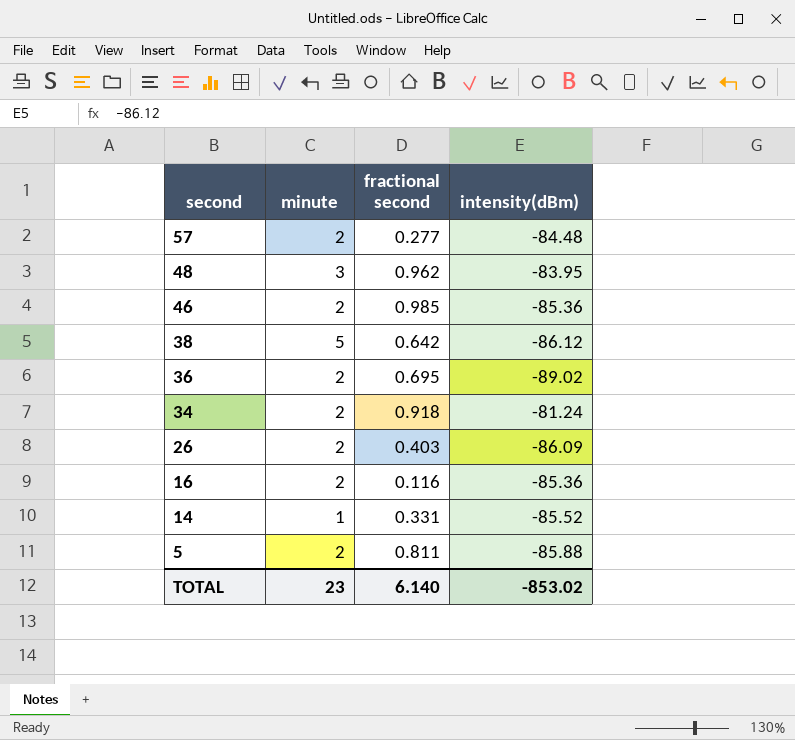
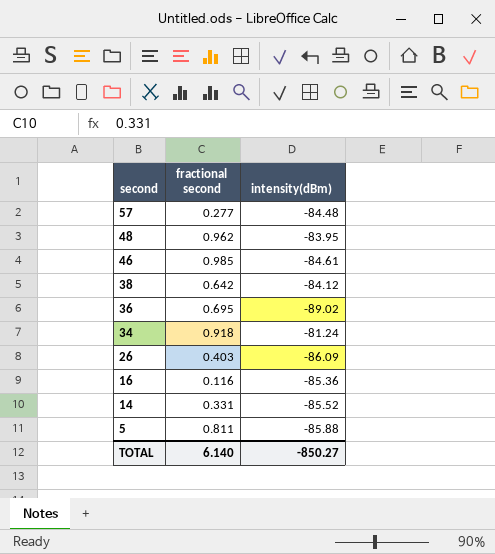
column minute | position: 2 -> none
46 | intensity(dBm): -85.36 -> -84.61
38 | intensity(dBm): -86.12 -> -84.12
TOTAL | intensity(dBm): -853.02 -> -850.27

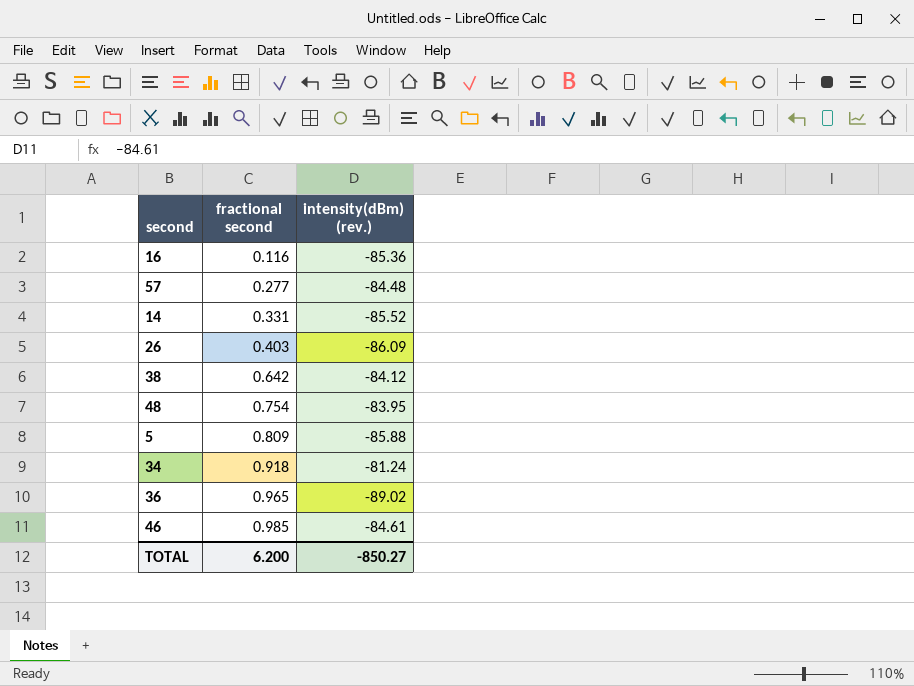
row order: second descending -> fractional second ascending
column name: intensity(dBm) -> intensity(dBm) (rev.)
48 | fractional second: 0.962 -> 0.754
5 | fractional second: 0.811 -> 0.809
36 | fractional second: 0.695 -> 0.965
TOTAL | fractional second: 6.140 -> 6.200

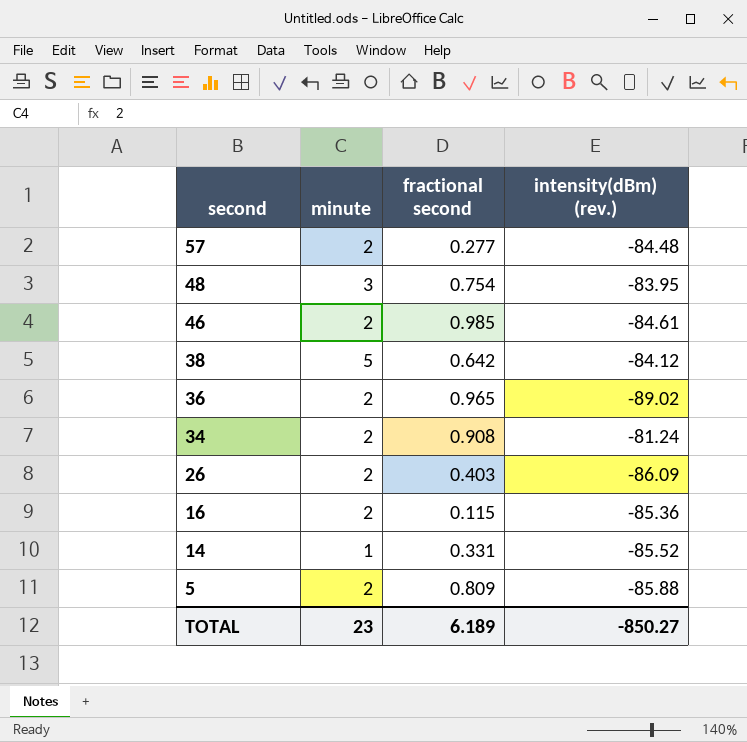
row order: fractional second ascending -> second descending
column minute | position: none -> 2
34 | fractional second: 0.918 -> 0.908
16 | fractional second: 0.116 -> 0.115
TOTAL | fractional second: 6.200 -> 6.189

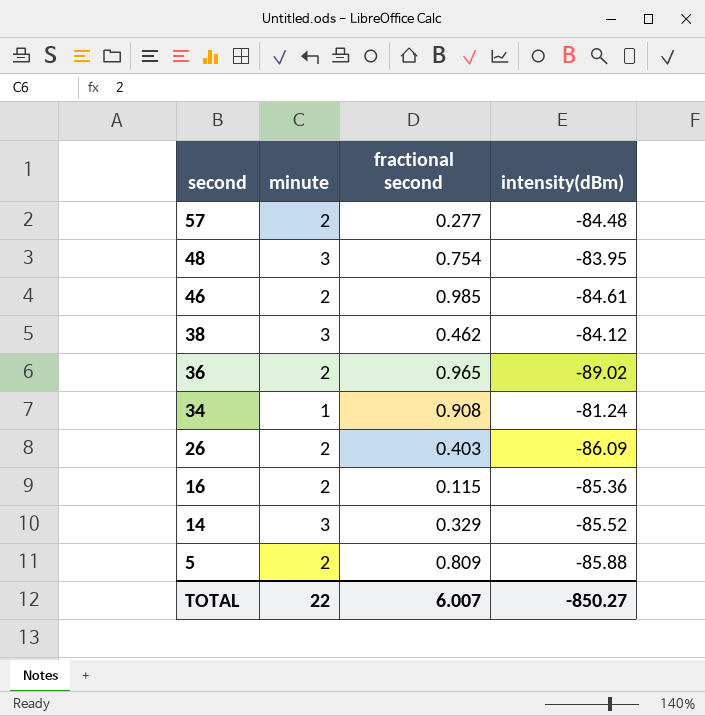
column name: intensity(dBm) (rev.) -> intensity(dBm)
38 | minute: 5 -> 3
38 | fractional second: 0.642 -> 0.462
34 | minute: 2 -> 1
14 | minute: 1 -> 3
14 | fractional second: 0.331 -> 0.329
TOTAL | minute: 23 -> 22
TOTAL | fractional second: 6.189 -> 6.007

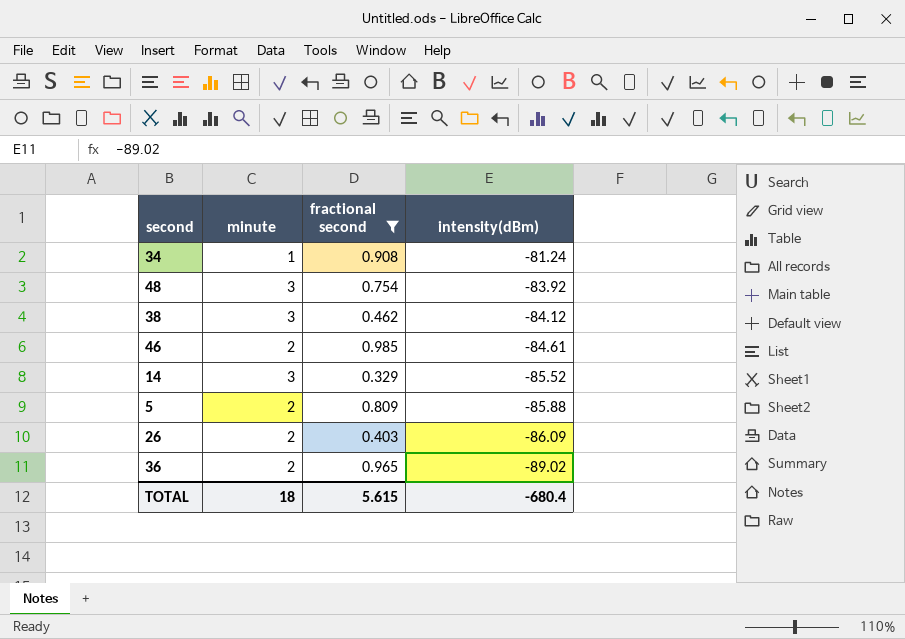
filter: none -> fractional second >= 0.329
row order: second descending -> intensity(dBm) descending
48 | intensity(dBm): -83.95 -> -83.92
TOTAL | minute: 22 -> 18
TOTAL | fractional second: 6.007 -> 5.615
TOTAL | intensity(dBm): -850.27 -> -680.4

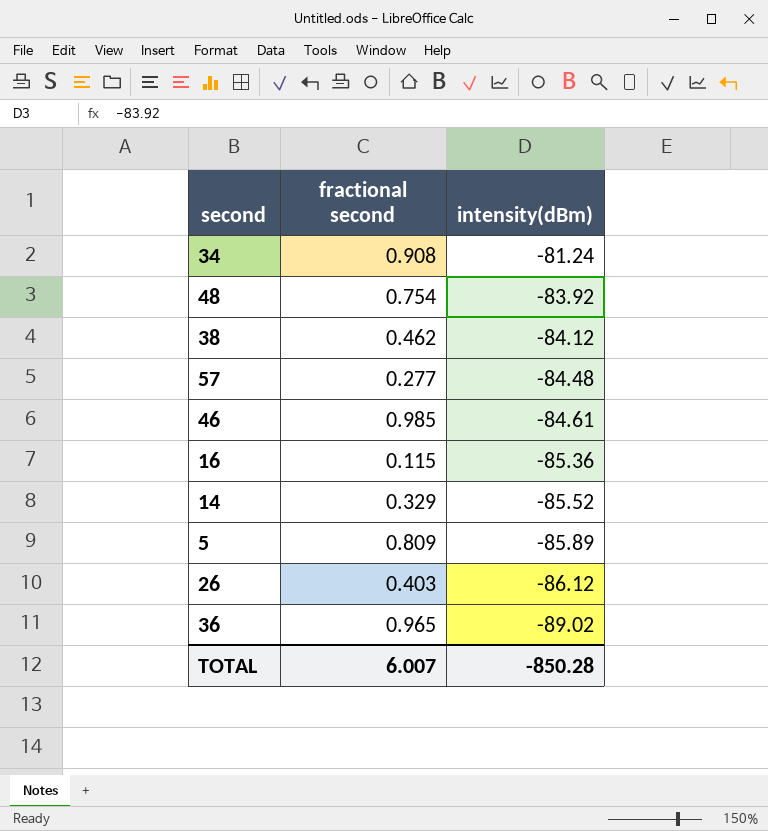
filter: fractional second >= 0.329 -> none
column minute | position: 2 -> none
5 | intensity(dBm): -85.88 -> -85.89
26 | intensity(dBm): -86.09 -> -86.12
TOTAL | fractional second: 5.615 -> 6.007
TOTAL | intensity(dBm): -680.4 -> -850.28

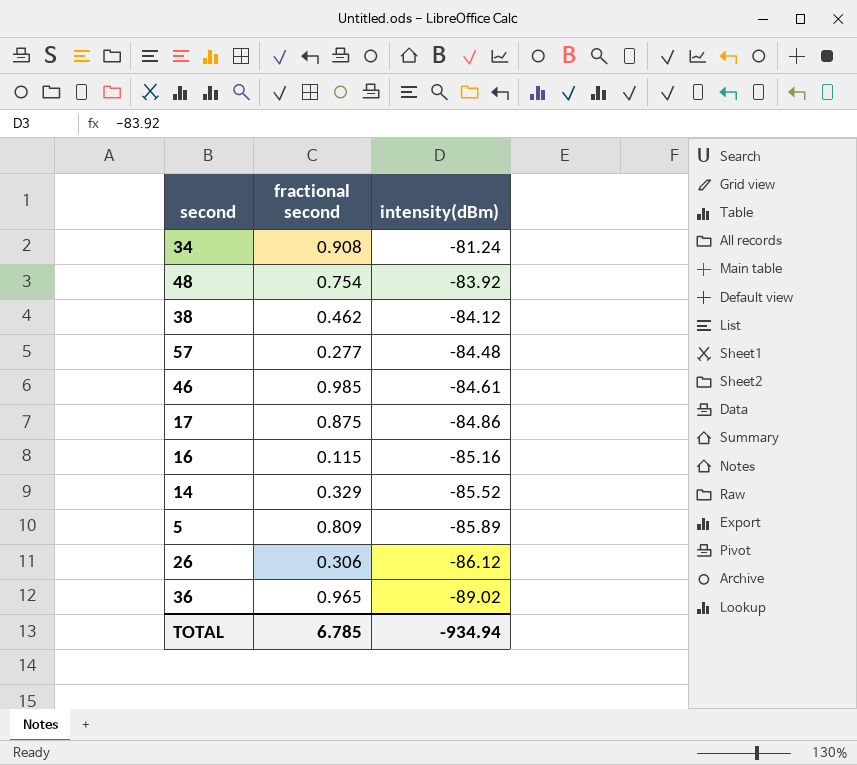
row 17: none -> 0.875 | -84.86
16 | intensity(dBm): -85.36 -> -85.16
26 | fractional second: 0.403 -> 0.306
TOTAL | fractional second: 6.007 -> 6.785
TOTAL | intensity(dBm): -850.28 -> -934.94

